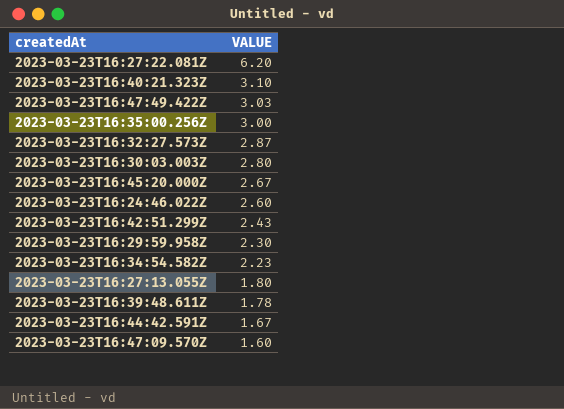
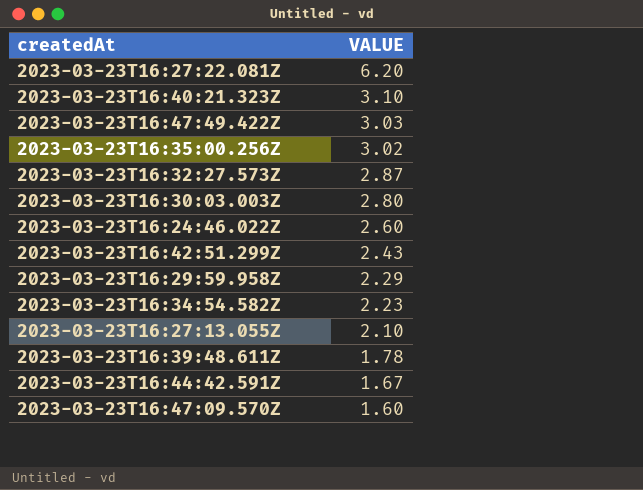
row 2023-03-23T16:45:20.000Z: 2.67 -> none
2023-03-23T16:35:00.256Z | VALUE: 3.00 -> 3.02
2023-03-23T16:29:59.958Z | VALUE: 2.30 -> 2.29
2023-03-23T16:27:13.055Z | VALUE: 1.80 -> 2.10

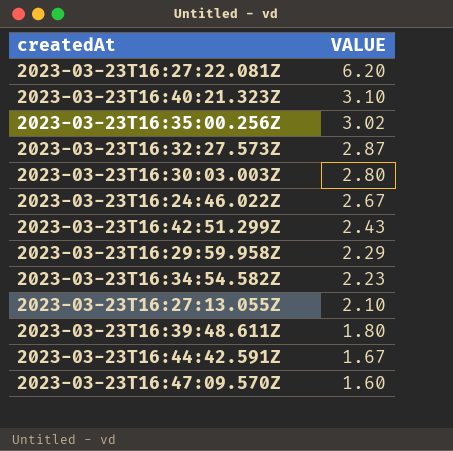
row 2023-03-23T16:47:49.422Z: 3.03 -> none
2023-03-23T16:24:46.022Z | VALUE: 2.60 -> 2.67
2023-03-23T16:39:48.611Z | VALUE: 1.78 -> 1.80

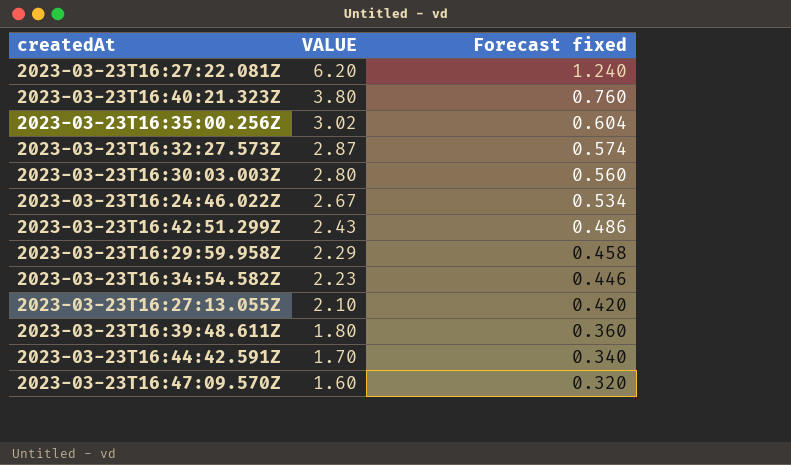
column Forecast fixed | formula: none -> [VALUE] * 0.2
2023-03-23T16:40:21.323Z | VALUE: 3.10 -> 3.80
2023-03-23T16:44:42.591Z | VALUE: 1.67 -> 1.70

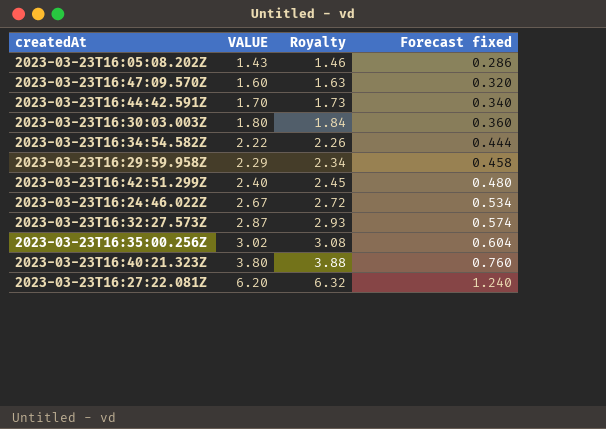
row order: VALUE descending -> VALUE ascending
column Royalty | formula: none -> [VALUE] * 1.02
row 2023-03-23T16:27:13.055Z: 2.10 | 0.420 -> none
row 2023-03-23T16:39:48.611Z: 1.80 | 0.360 -> none
row 2023-03-23T16:05:08.202Z: none -> 1.43 | 1.46 | 0.286
2023-03-23T16:30:03.003Z | VALUE: 2.80 -> 1.80
2023-03-23T16:30:03.003Z | Forecast fixed: 0.560 -> 0.360
2023-03-23T16:34:54.582Z | VALUE: 2.23 -> 2.22
2023-03-23T16:34:54.582Z | Forecast fixed: 0.446 -> 0.444
2023-03-23T16:42:51.299Z | VALUE: 2.43 -> 2.40
2023-03-23T16:42:51.299Z | Forecast fixed: 0.486 -> 0.480

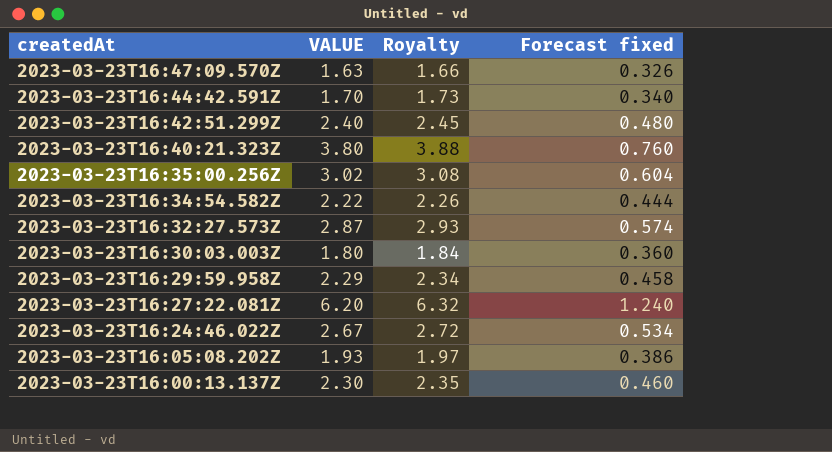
row order: VALUE ascending -> createdAt descending
2023-03-23T16:47:09.570Z | VALUE: 1.60 -> 1.63
2023-03-23T16:47:09.570Z | Royalty: 1.63 -> 1.66
2023-03-23T16:47:09.570Z | Forecast fixed: 0.320 -> 0.326
2023-03-23T16:05:08.202Z | VALUE: 1.43 -> 1.93
2023-03-23T16:05:08.202Z | Royalty: 1.46 -> 1.97
2023-03-23T16:05:08.202Z | Forecast fixed: 0.286 -> 0.386
row 2023-03-23T16:00:13.137Z: none -> 2.30 | 2.35 | 0.460

